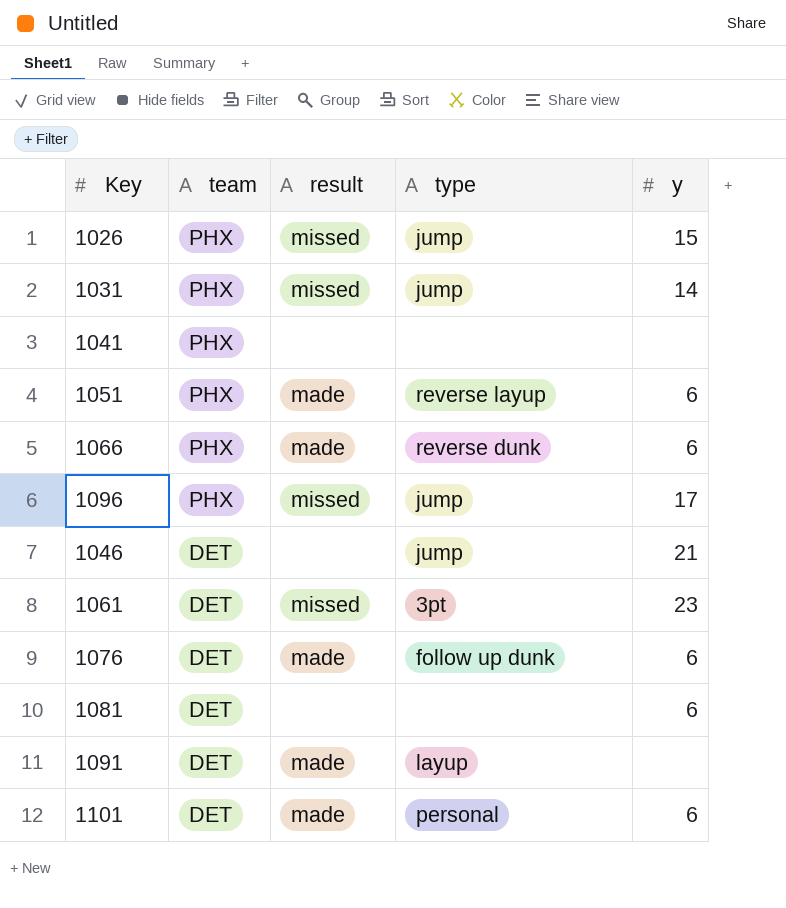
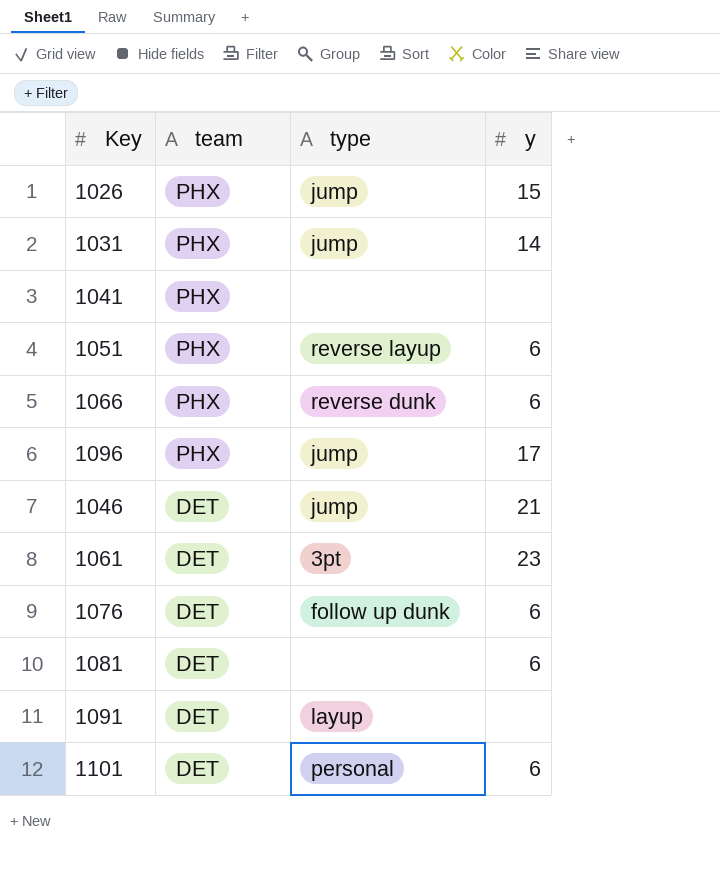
column result | position: 3 -> none

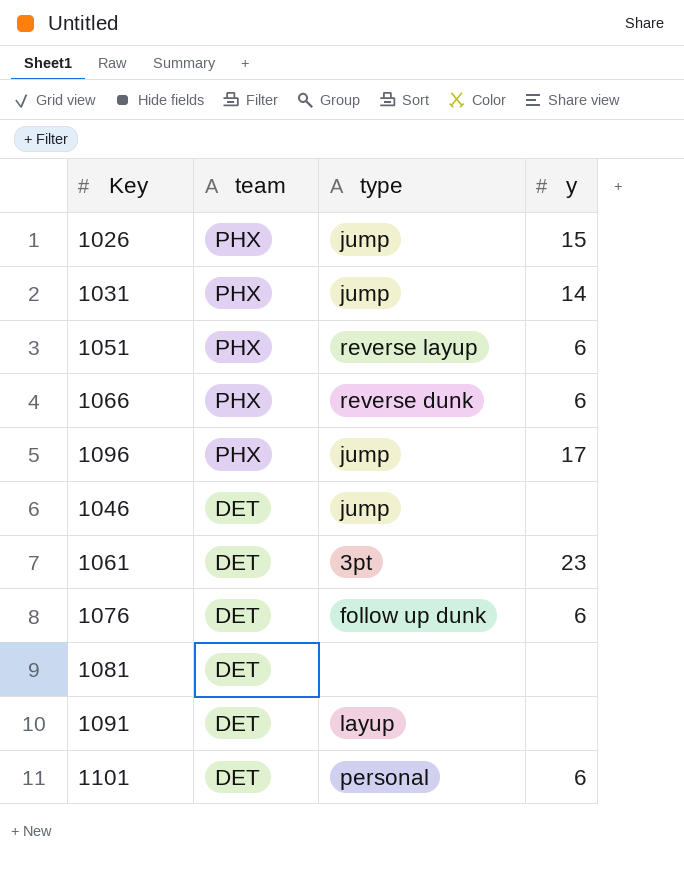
row 1041: PHX | none | none -> none
1046 | y: 21 -> none
1081 | y: 6 -> none

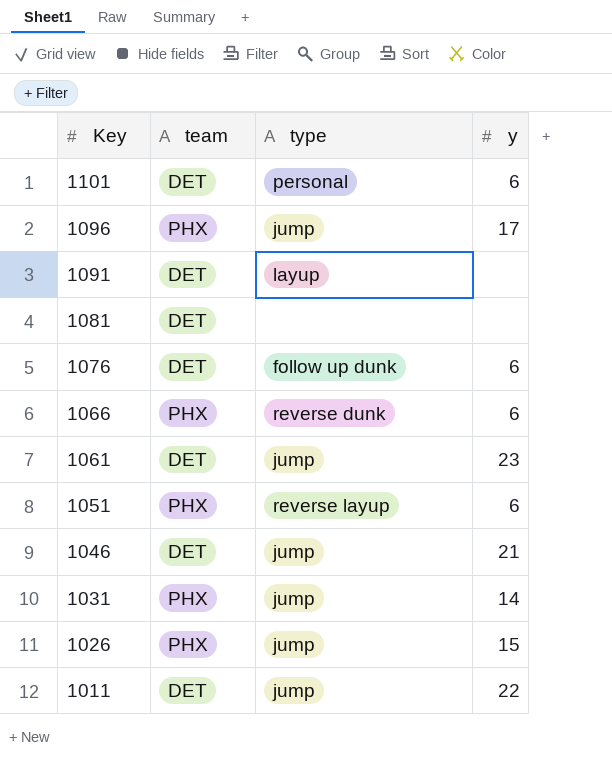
row order: team descending -> Key descending
1061 | type: 3pt -> jump
1046 | y: none -> 21
row 1011: none -> DET | jump | 22

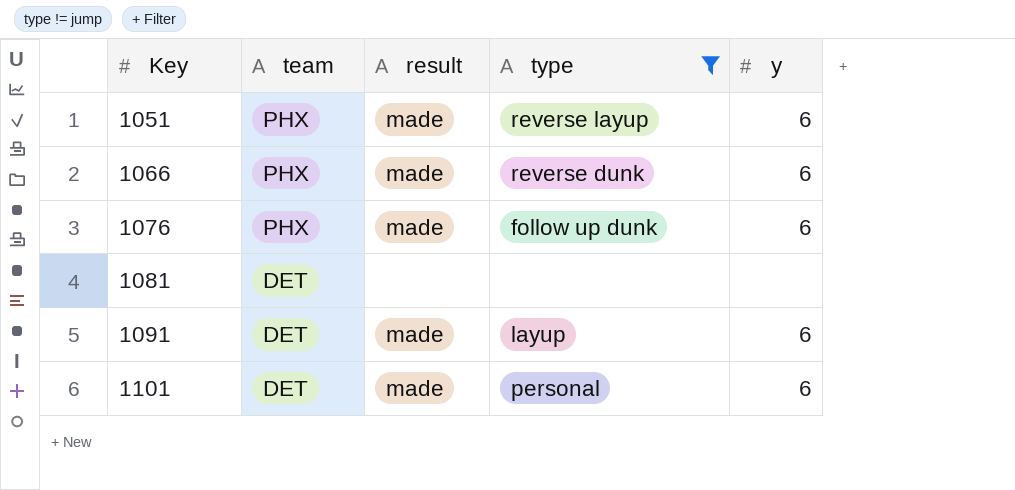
filter: none -> type != jump
row order: Key descending -> Key ascending
column result | position: none -> 3
1076 | team: DET -> PHX
1091 | y: none -> 6

